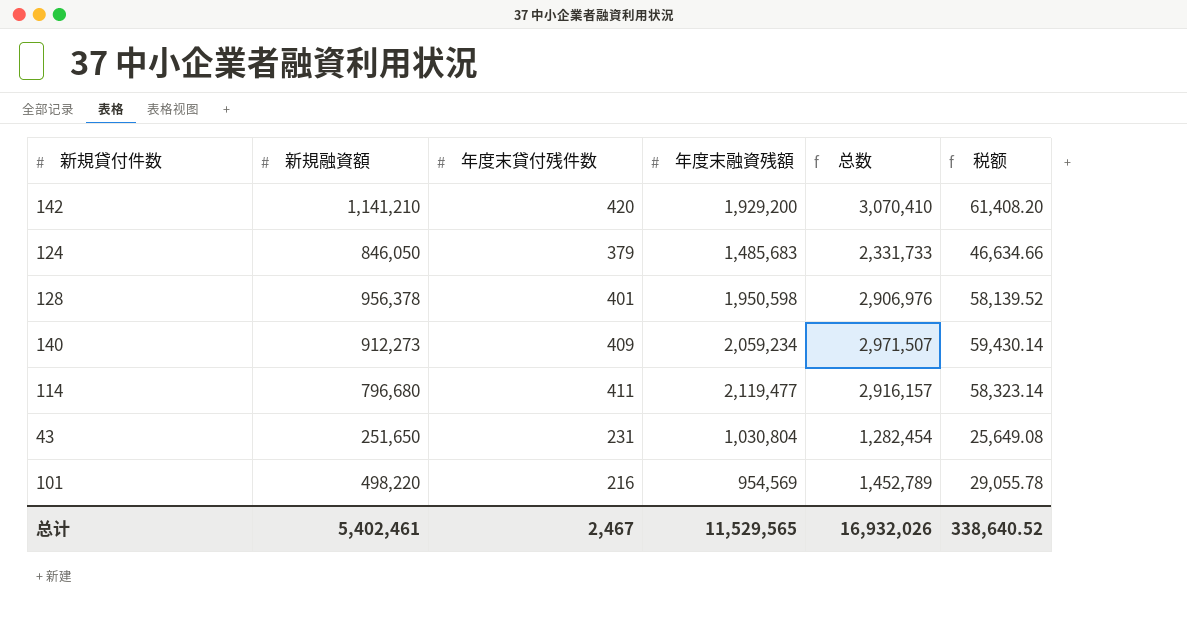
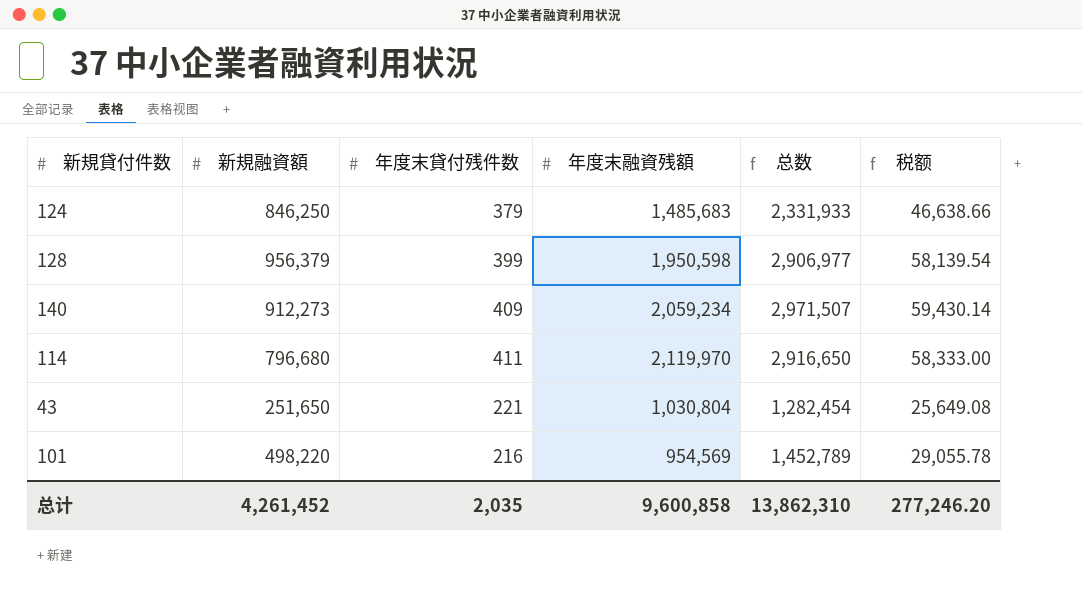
row 142: 1,141,210 | 420 | 1,929,200 | 3,070,410 | 61,408.20 -> none
124 | 新規融資額: 846,050 -> 846,250
124 | 总数: 2,331,733 -> 2,331,933
124 | 税额: 46,634.66 -> 46,638.66
128 | 新規融資額: 956,378 -> 956,379
128 | 年度末貸付残件数: 401 -> 399
128 | 总数: 2,906,976 -> 2,906,977
128 | 税额: 58,139.52 -> 58,139.54
114 | 年度末融資残額: 2,119,477 -> 2,119,970
114 | 总数: 2,916,157 -> 2,916,650
114 | 税额: 58,323.14 -> 58,333.00
43 | 年度末貸付残件数: 231 -> 221
总计 | 新規融資額: 5,402,461 -> 4,261,452
总计 | 年度末貸付残件数: 2,467 -> 2,035
总计 | 年度末融資残額: 11,529,565 -> 9,600,858
总计 | 总数: 16,932,026 -> 13,862,310
总计 | 税额: 338,640.52 -> 277,246.20

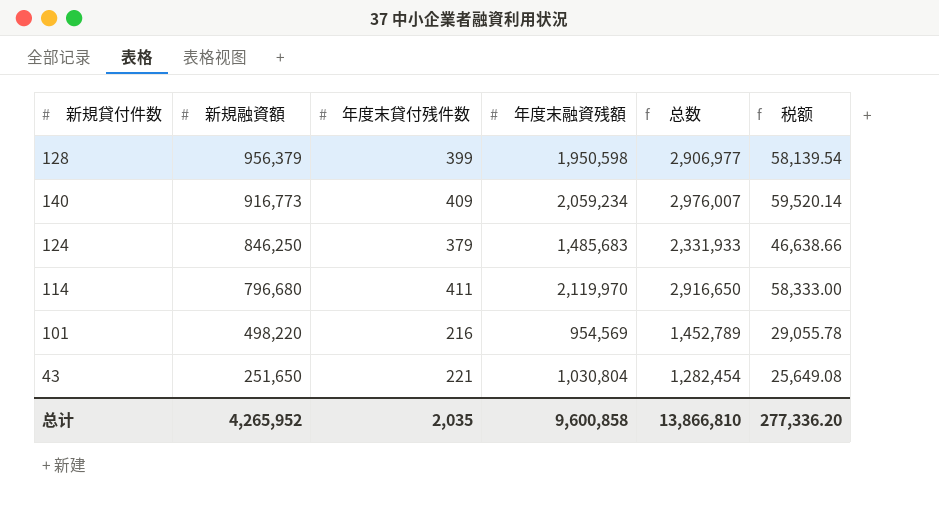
row order: none -> 新規融資額 descending
140 | 新規融資額: 912,273 -> 916,773
140 | 总数: 2,971,507 -> 2,976,007
140 | 税额: 59,430.14 -> 59,520.14
总计 | 新規融資額: 4,261,452 -> 4,265,952
总计 | 总数: 13,862,310 -> 13,866,810
总计 | 税额: 277,246.20 -> 277,336.20

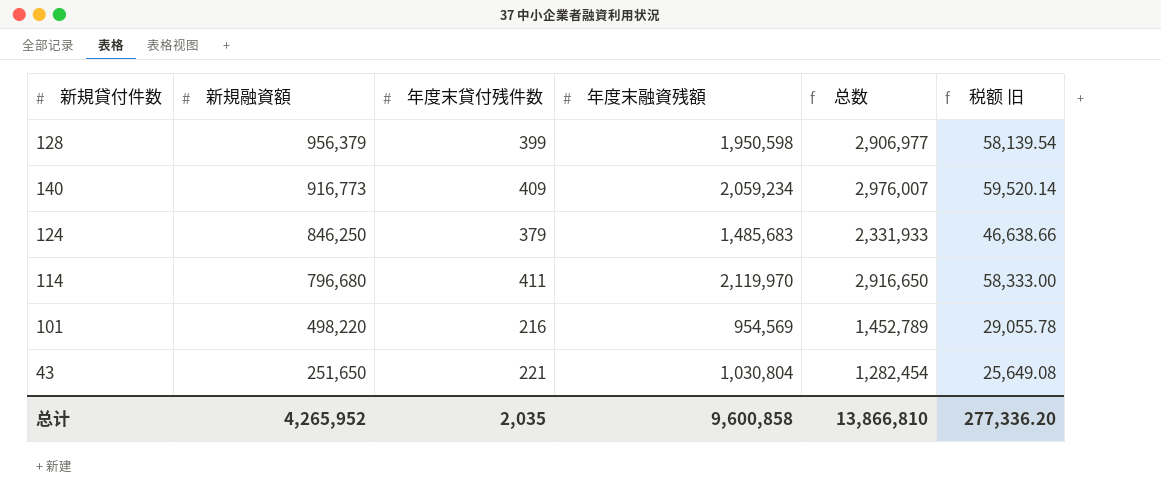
column name: 税额 -> 税额 旧

